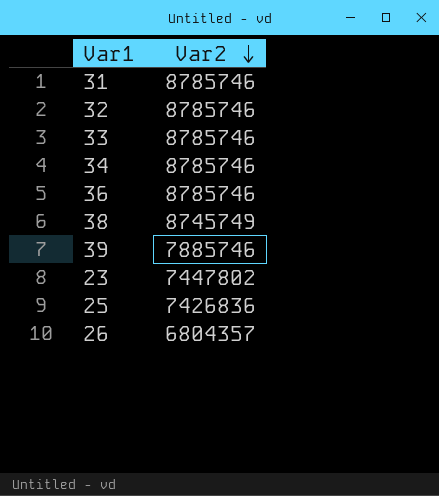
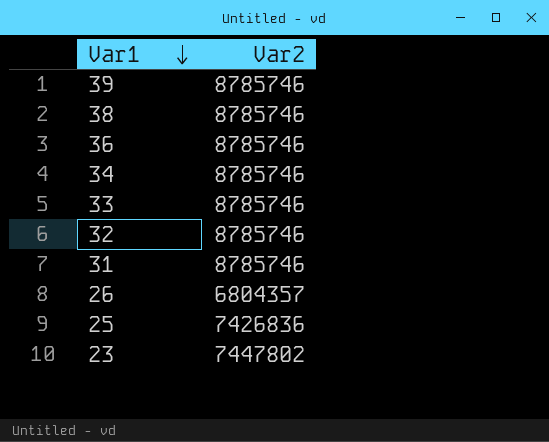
row order: Var2 descending -> Var1 descending
39 | Var2: 7885746 -> 8785746
38 | Var2: 8745749 -> 8785746

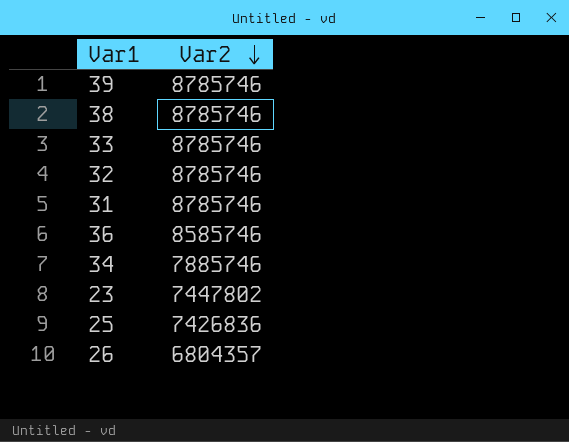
row order: Var1 descending -> Var2 descending
36 | Var2: 8785746 -> 8585746
34 | Var2: 8785746 -> 7885746

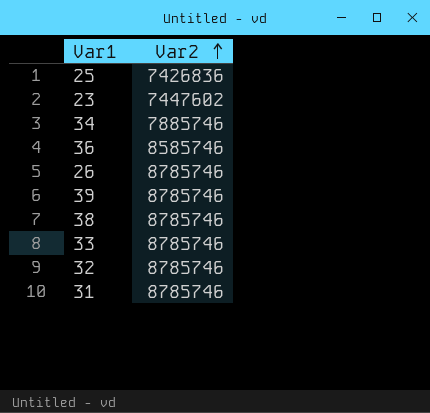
row order: Var2 descending -> Var2 ascending
23 | Var2: 7447802 -> 7447602
26 | Var2: 6804357 -> 8785746

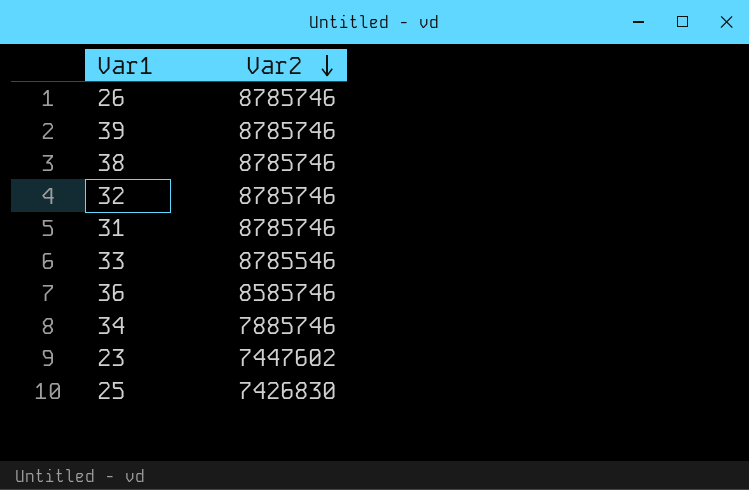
row order: Var2 ascending -> Var2 descending
33 | Var2: 8785746 -> 8785546
25 | Var2: 7426836 -> 7426830

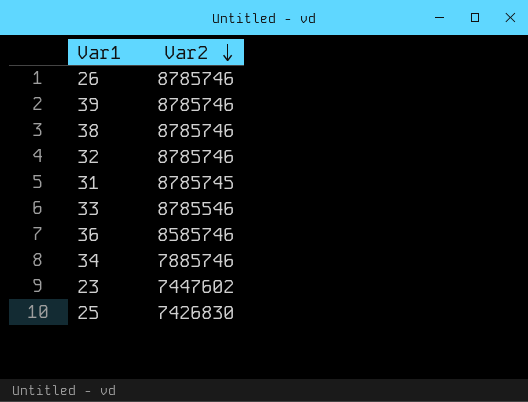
31 | Var2: 8785746 -> 8785745

